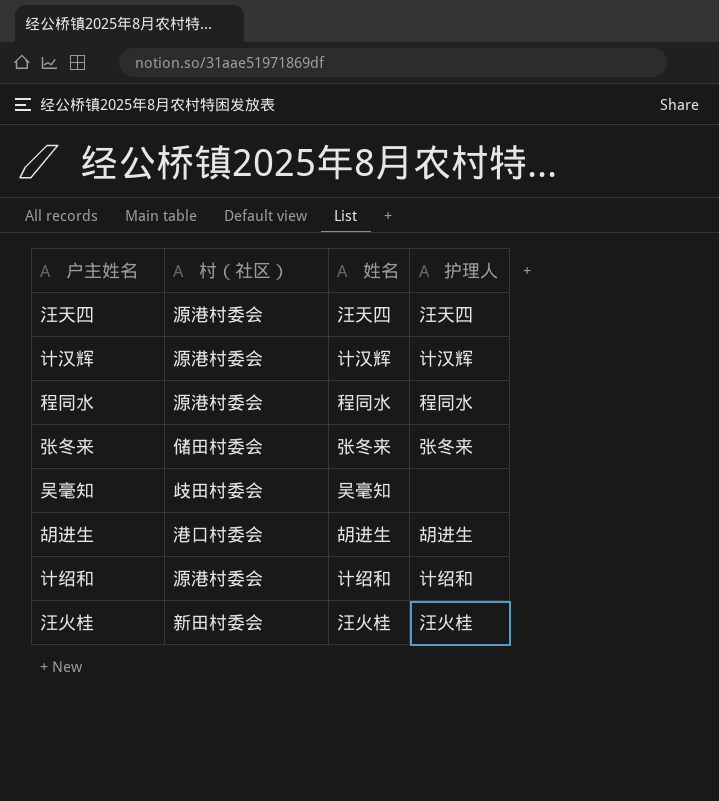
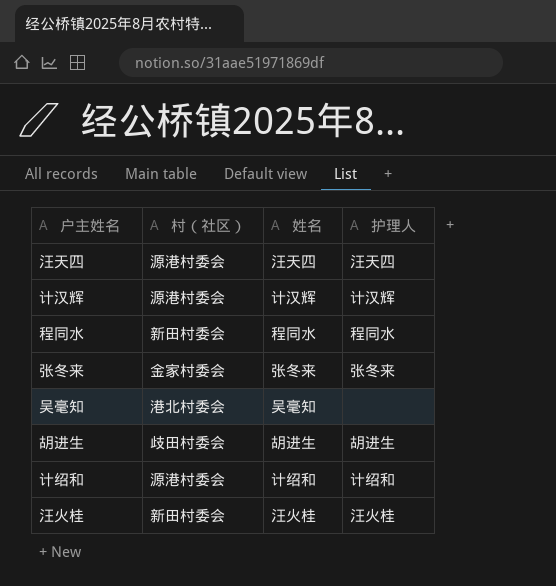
程同水 | 村（社区）: 源港村委会 -> 新田村委会
张冬来 | 村（社区）: 储田村委会 -> 金家村委会
吴毫知 | 村（社区）: 歧田村委会 -> 港北村委会
胡进生 | 村（社区）: 港口村委会 -> 歧田村委会

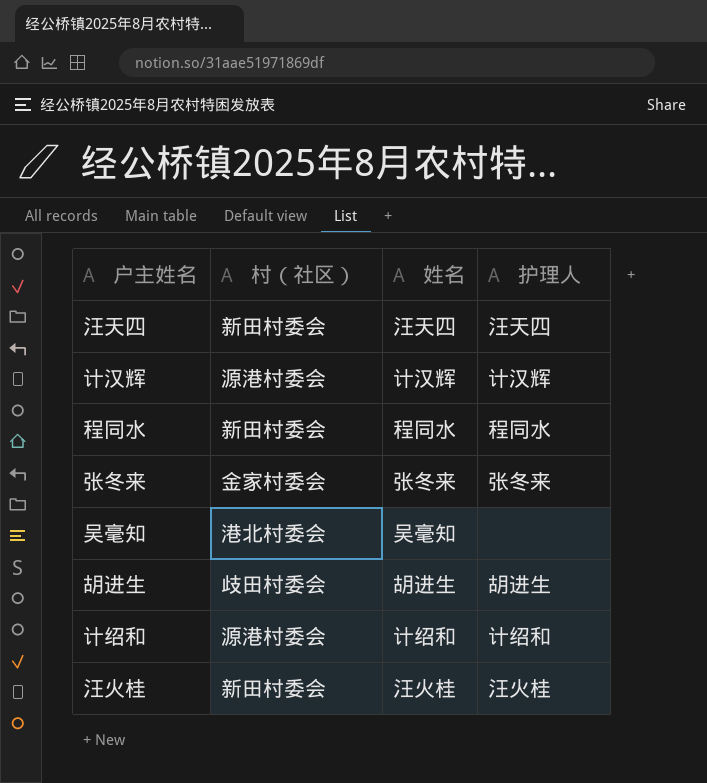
汪天四 | 村（社区）: 源港村委会 -> 新田村委会

